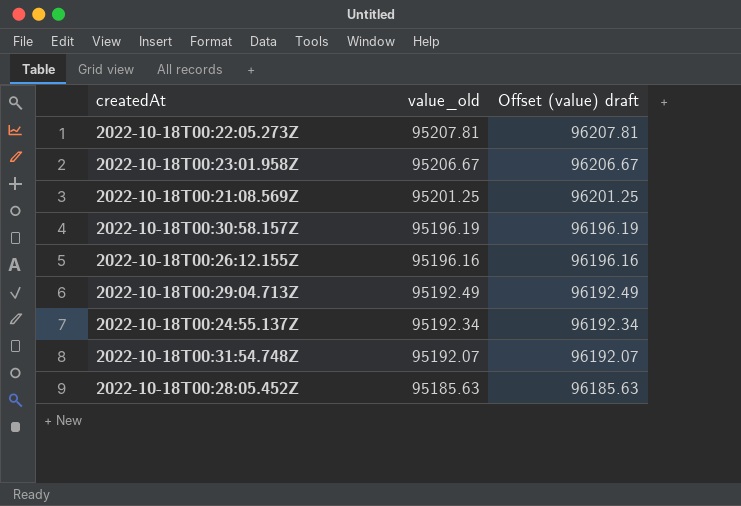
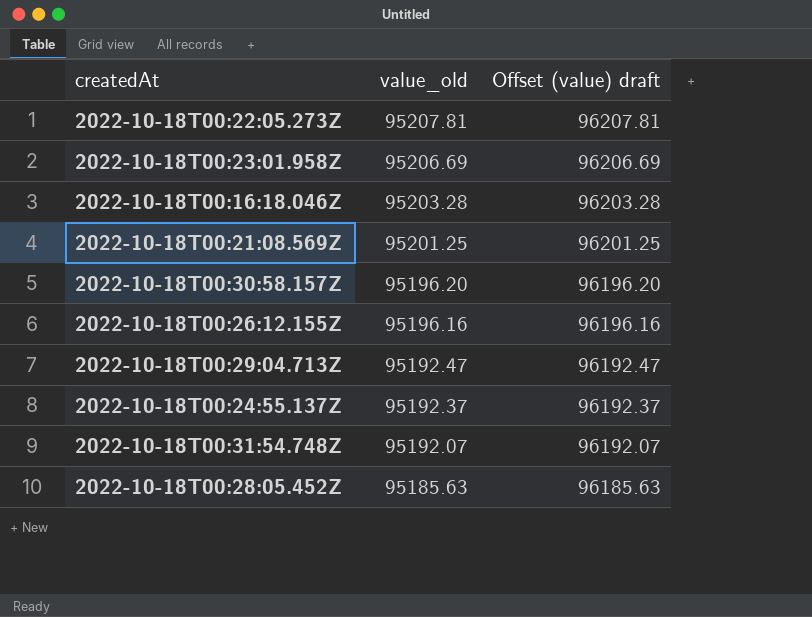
2022-10-18T00:23:01.958Z | value_old: 95206.67 -> 95206.69
2022-10-18T00:23:01.958Z | Offset (value) draft: 96206.67 -> 96206.69
row 2022-10-18T00:16:18.046Z: none -> 95203.28 | 96203.28
2022-10-18T00:30:58.157Z | value_old: 95196.19 -> 95196.20
2022-10-18T00:30:58.157Z | Offset (value) draft: 96196.19 -> 96196.20
2022-10-18T00:29:04.713Z | value_old: 95192.49 -> 95192.47
2022-10-18T00:29:04.713Z | Offset (value) draft: 96192.49 -> 96192.47
2022-10-18T00:24:55.137Z | value_old: 95192.34 -> 95192.37
2022-10-18T00:24:55.137Z | Offset (value) draft: 96192.34 -> 96192.37

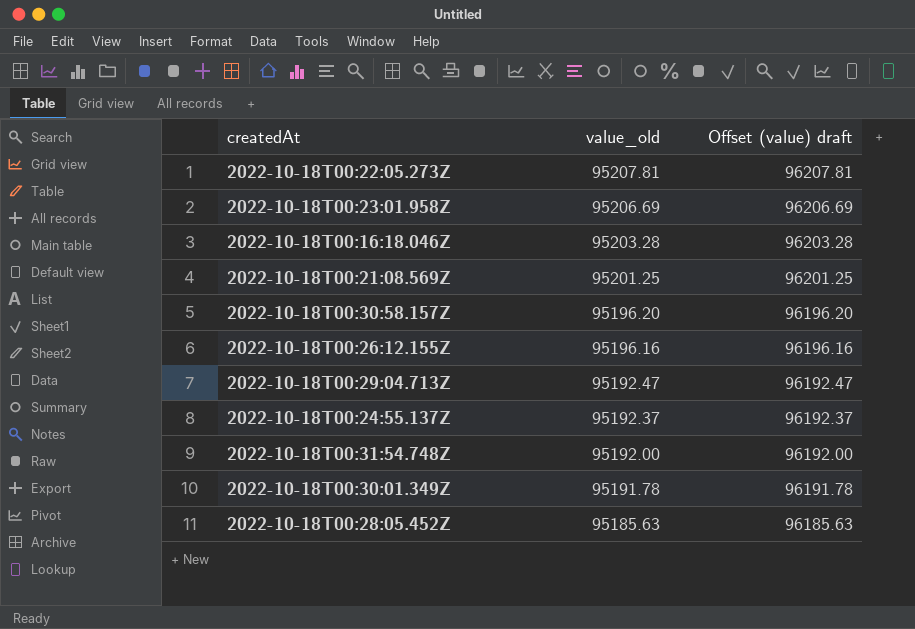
2022-10-18T00:31:54.748Z | value_old: 95192.07 -> 95192.00
2022-10-18T00:31:54.748Z | Offset (value) draft: 96192.07 -> 96192.00
row 2022-10-18T00:30:01.349Z: none -> 95191.78 | 96191.78

